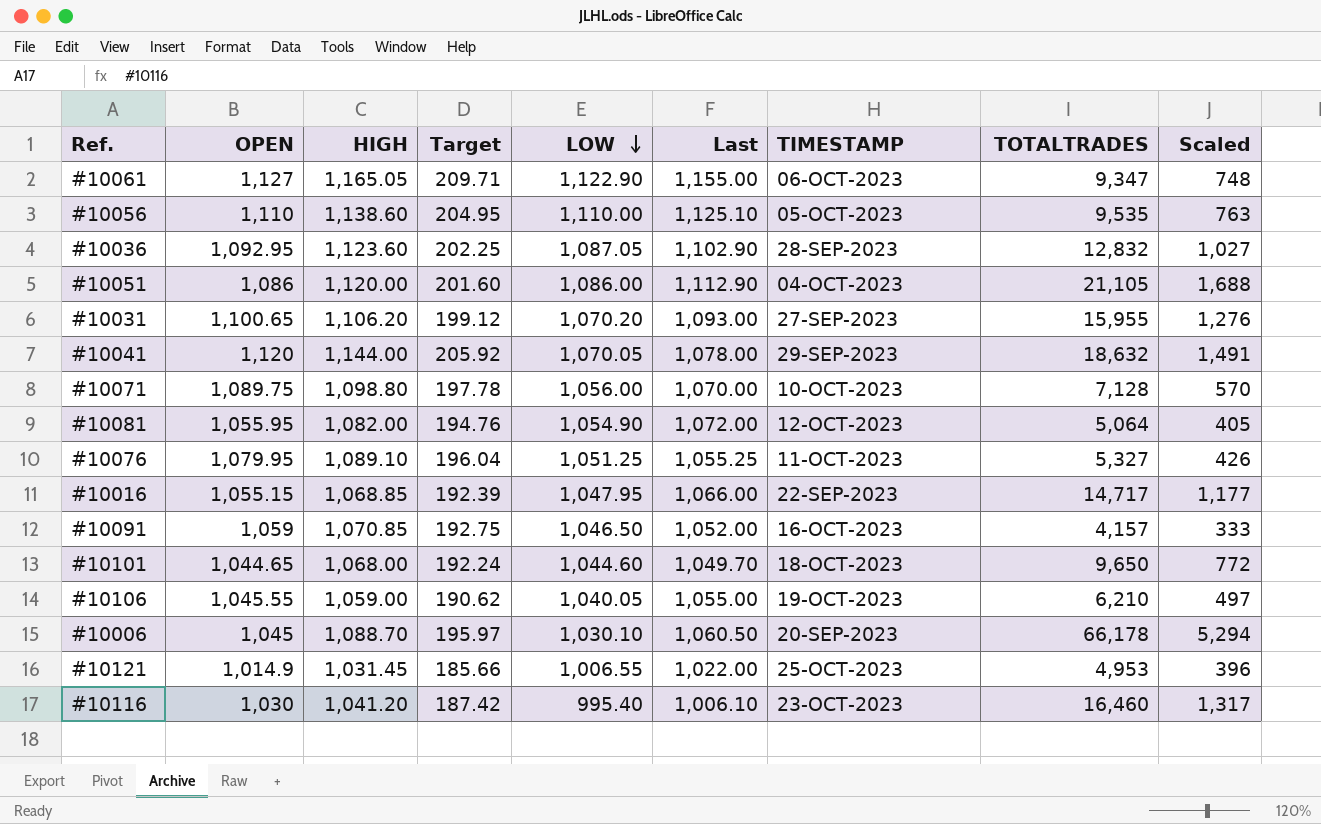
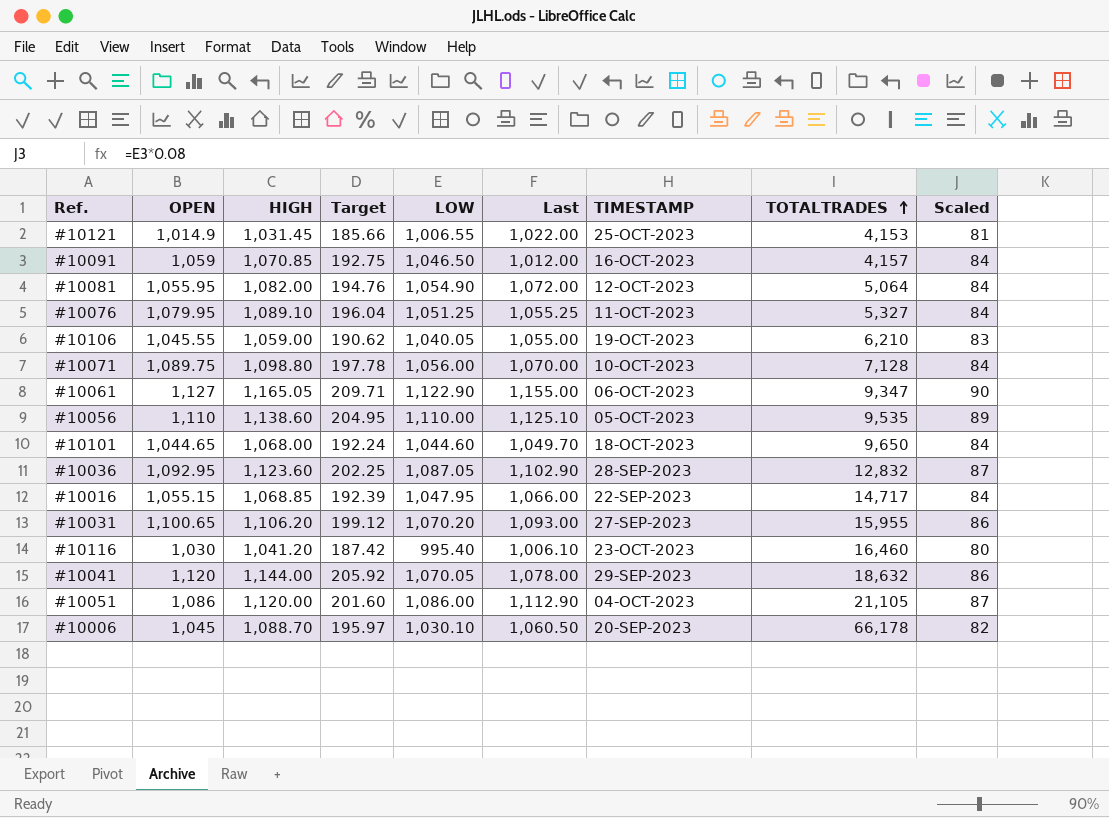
row order: LOW descending -> TOTALTRADES ascending
column Scaled | formula: [TOTALTRADES] * 0.08 -> [LOW] * 0.08
#10121 | TOTALTRADES: 4,953 -> 4,153
#10091 | Last: 1,052.00 -> 1,012.00

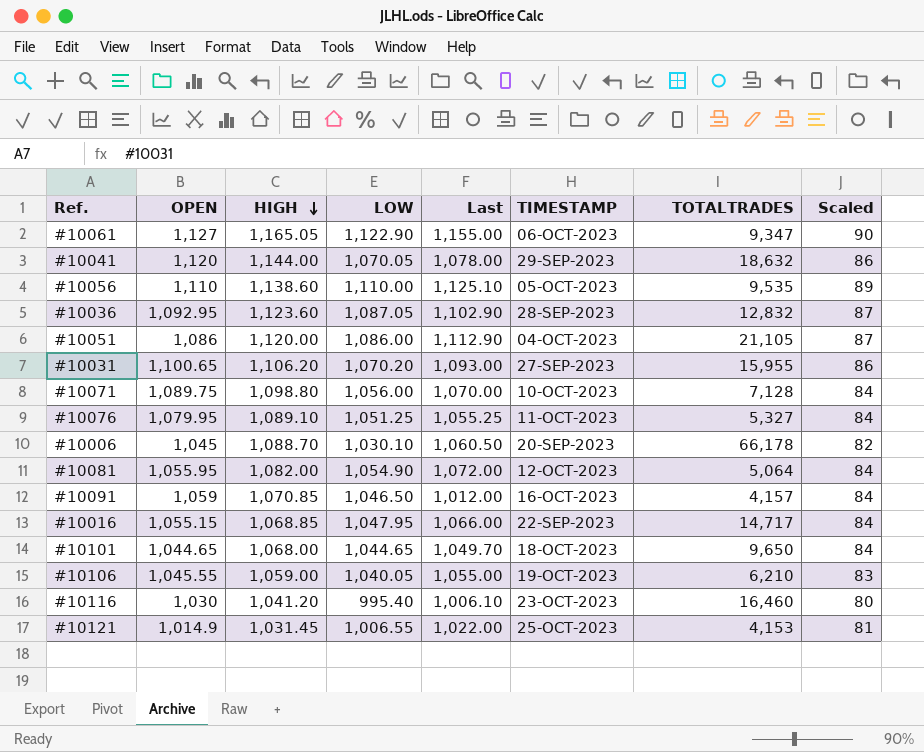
row order: TOTALTRADES ascending -> HIGH descending
column Target | formula: [HIGH] * 0.18 -> none
#10101 | LOW: 1,044.60 -> 1,044.65

